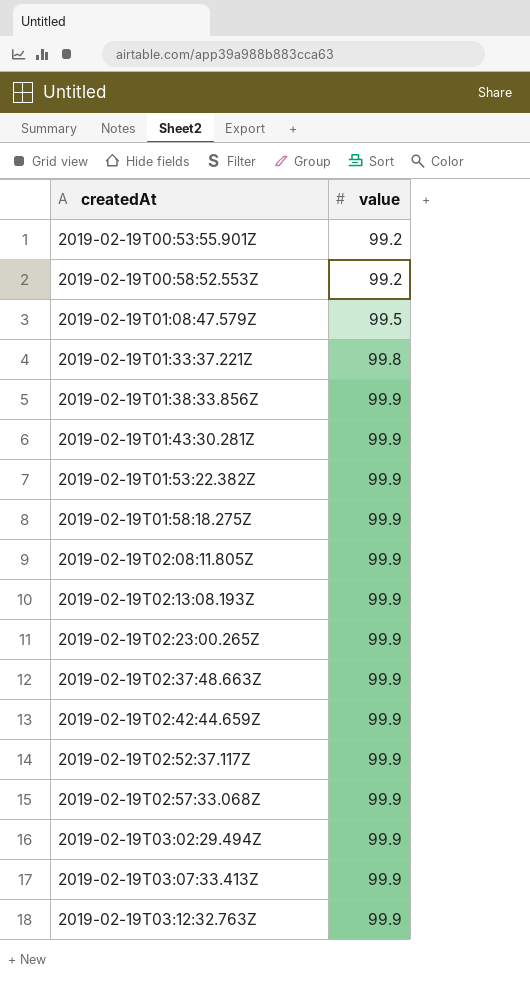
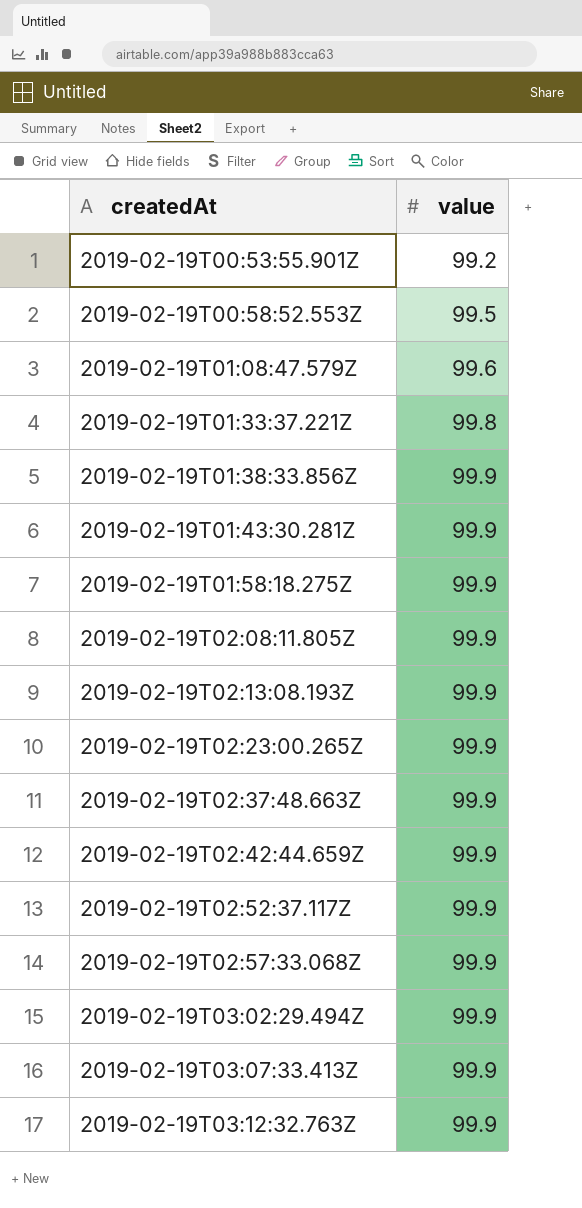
row 2019-02-19T01:53:22.382Z: 99.9 -> none
2019-02-19T00:58:52.553Z | value: 99.2 -> 99.5
2019-02-19T01:08:47.579Z | value: 99.5 -> 99.6

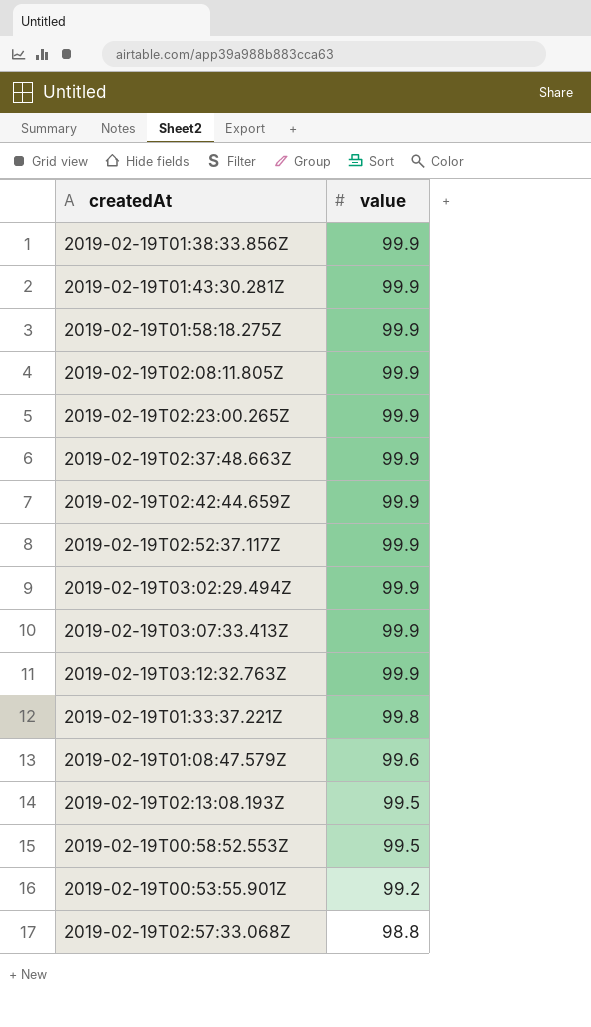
row order: createdAt ascending -> value descending
2019-02-19T02:13:08.193Z | value: 99.9 -> 99.5
2019-02-19T02:57:33.068Z | value: 99.9 -> 98.8

